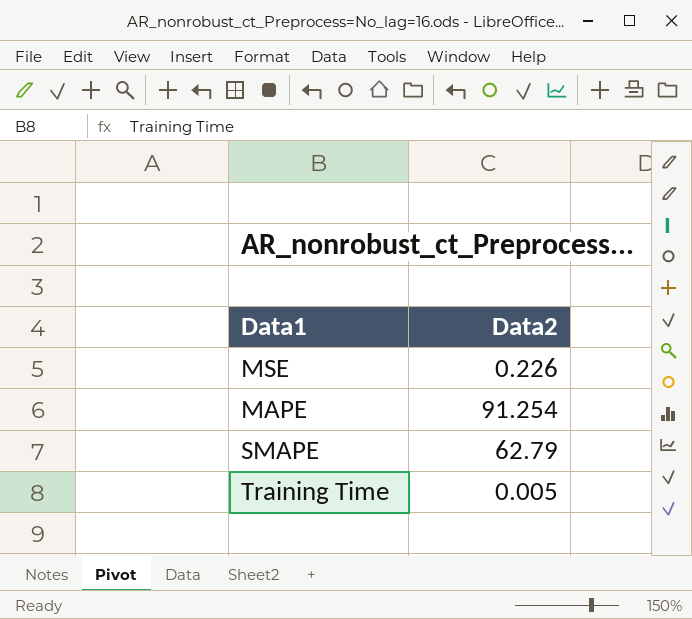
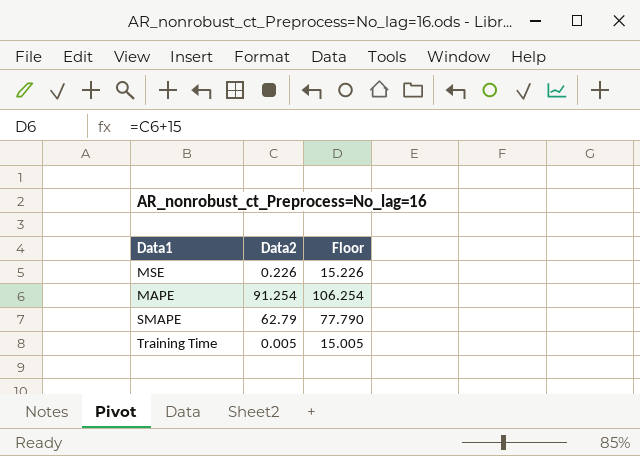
column Floor | formula: none -> [Data2] + 15

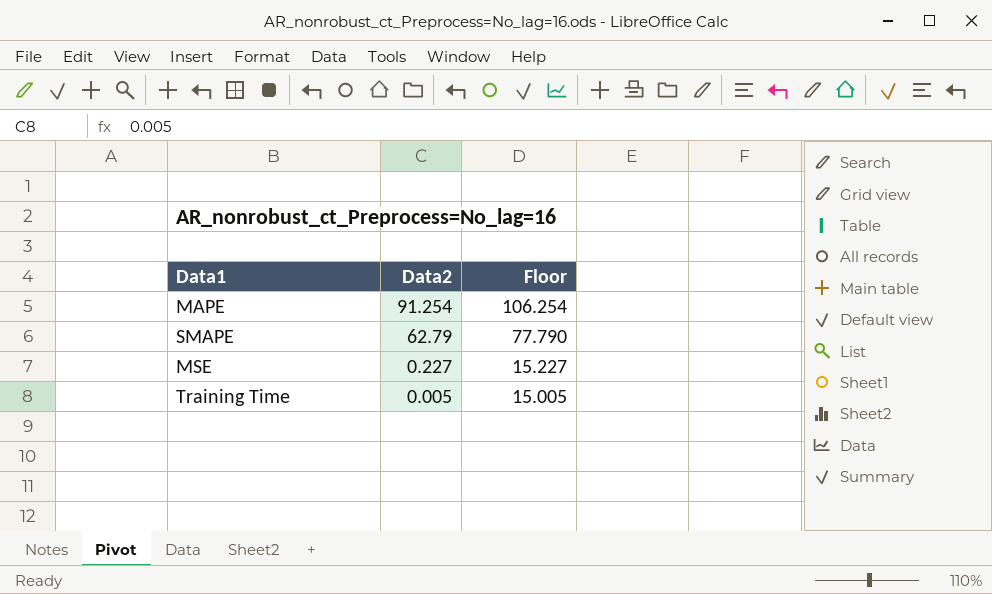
row order: none -> Data2 descending
MSE | Data2: 0.226 -> 0.227
MSE | Floor: 15.226 -> 15.227

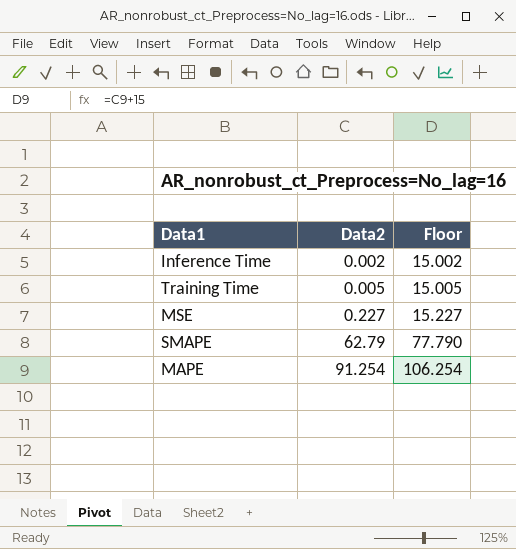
row order: Data2 descending -> Data2 ascending
row Inference Time: none -> 0.002 | 15.002

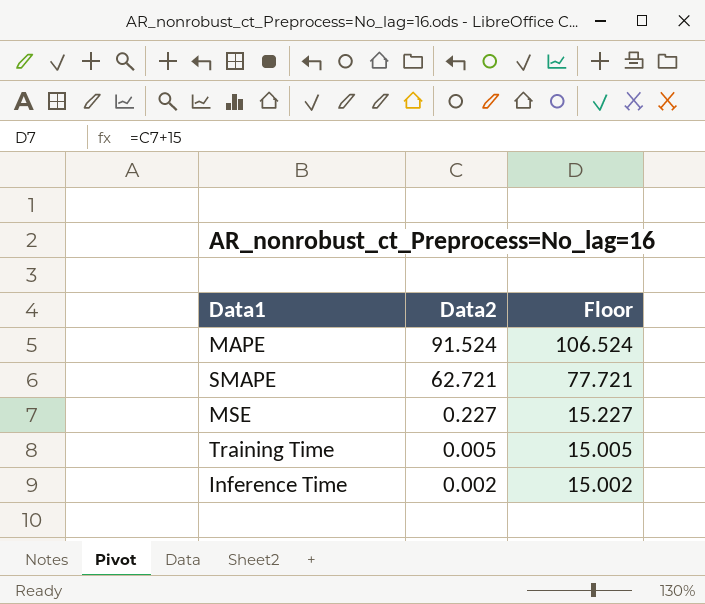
row order: Data2 ascending -> Data2 descending
MAPE | Data2: 91.254 -> 91.524
MAPE | Floor: 106.254 -> 106.524
SMAPE | Data2: 62.79 -> 62.721
SMAPE | Floor: 77.790 -> 77.721

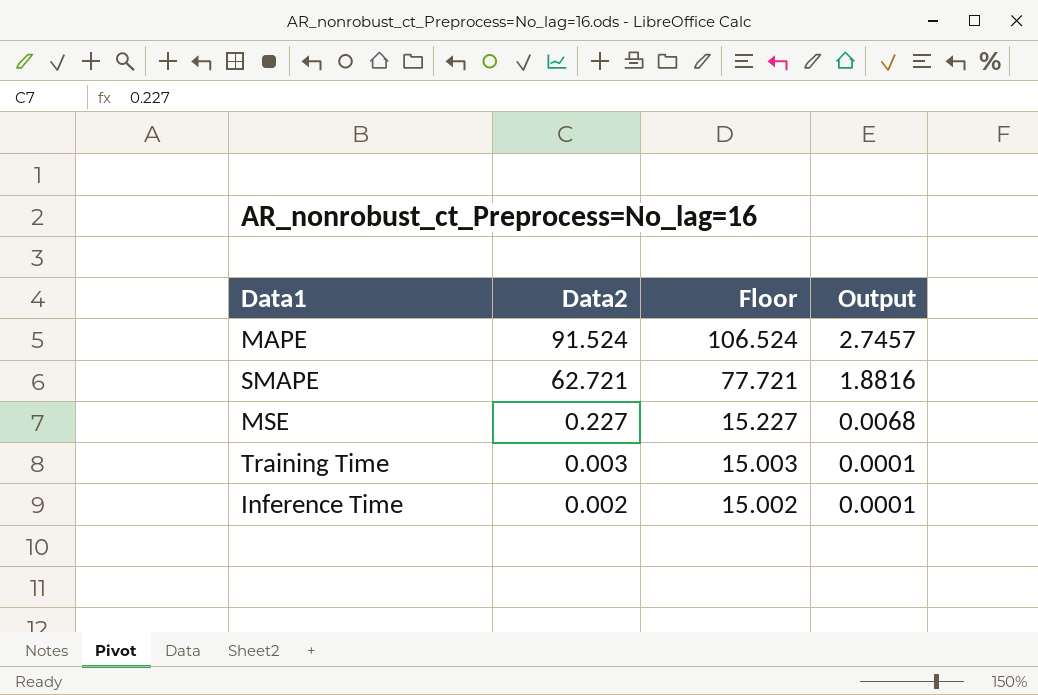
column Output | formula: none -> [Data2] * 0.03
Training Time | Data2: 0.005 -> 0.003
Training Time | Floor: 15.005 -> 15.003

